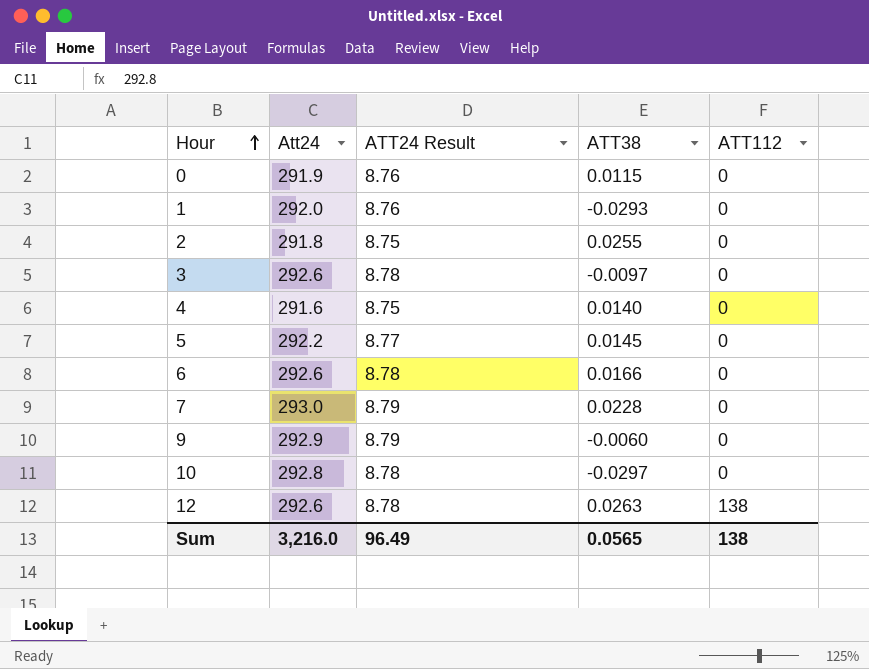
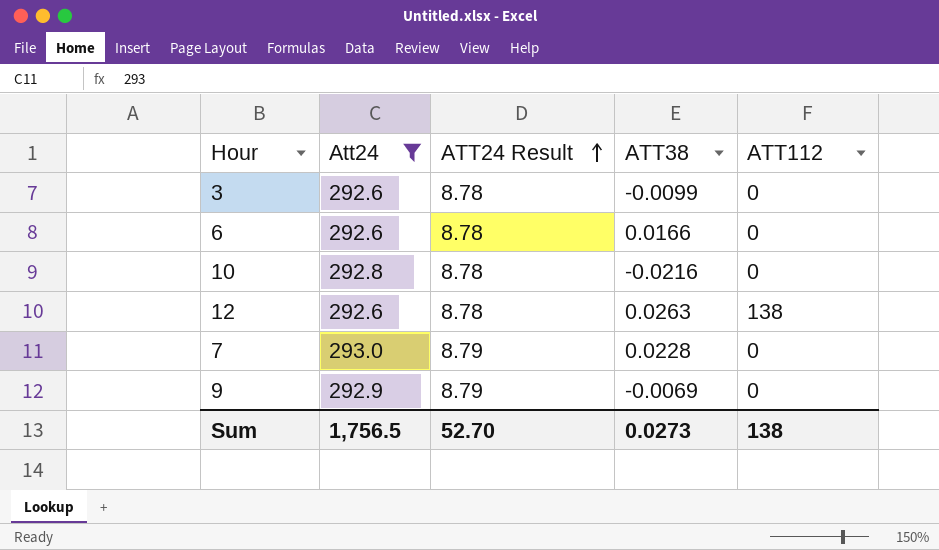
filter: none -> Att24 >= 292.6
row order: Hour ascending -> ATT24 Result ascending
3 | ATT38: -0.0097 -> -0.0099
10 | ATT38: -0.0297 -> -0.0216
9 | ATT38: -0.0060 -> -0.0069
Sum | Att24: 3,216.0 -> 1,756.5
Sum | ATT24 Result: 96.49 -> 52.70
Sum | ATT38: 0.0565 -> 0.0273

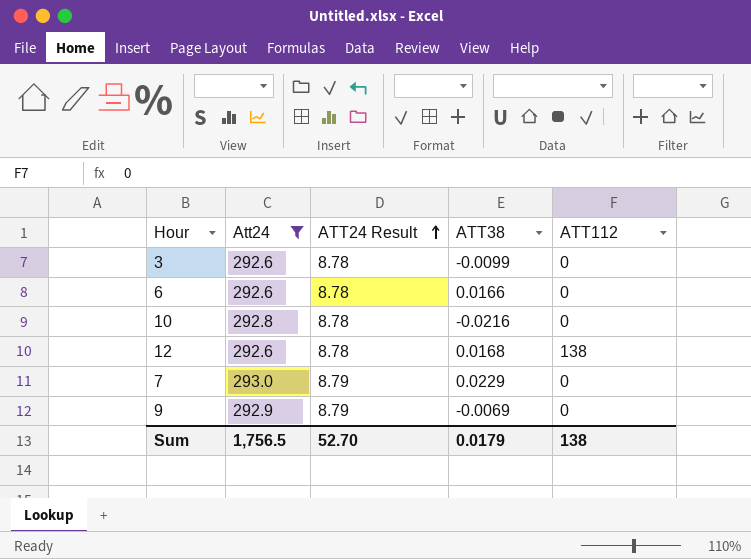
12 | ATT38: 0.0263 -> 0.0168
7 | ATT38: 0.0228 -> 0.0229
Sum | ATT38: 0.0273 -> 0.0179

